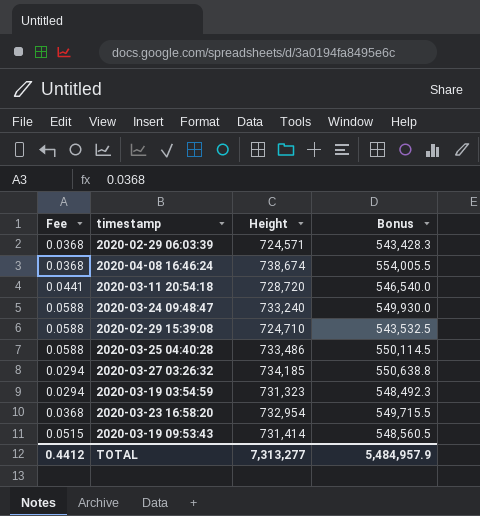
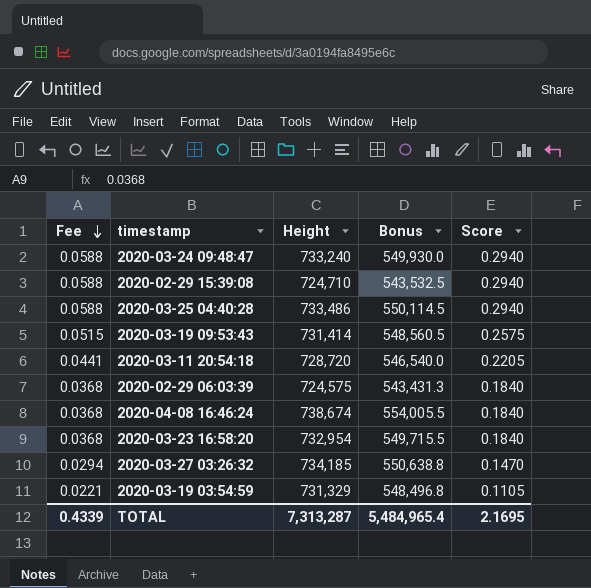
row order: none -> Fee descending
column Score | formula: none -> [Fee] * 5
2020-02-29 06:03:39 | Height: 724,571 -> 724,575
2020-02-29 06:03:39 | Bonus: 543,428.3 -> 543,431.3
2020-03-19 03:54:59 | Fee: 0.0294 -> 0.0221
2020-03-19 03:54:59 | Height: 731,323 -> 731,329
2020-03-19 03:54:59 | Bonus: 548,492.3 -> 548,496.8
TOTAL | Fee: 0.4412 -> 0.4339
TOTAL | Height: 7,313,277 -> 7,313,287
TOTAL | Bonus: 5,484,957.9 -> 5,484,965.4

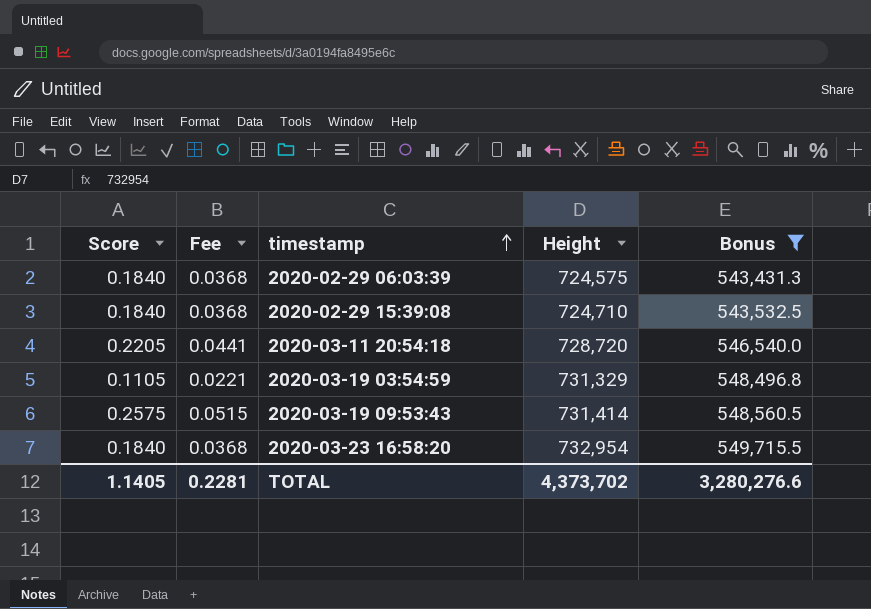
filter: none -> Bonus <= 549,715.5
row order: Fee descending -> timestamp ascending
column Score | position: 5 -> 1
2020-02-29 15:39:08 | Score: 0.2940 -> 0.1840
2020-02-29 15:39:08 | Fee: 0.0588 -> 0.0368
TOTAL | Score: 2.1695 -> 1.1405
TOTAL | Fee: 0.4339 -> 0.2281
TOTAL | Height: 7,313,287 -> 4,373,702
TOTAL | Bonus: 5,484,965.4 -> 3,280,276.6

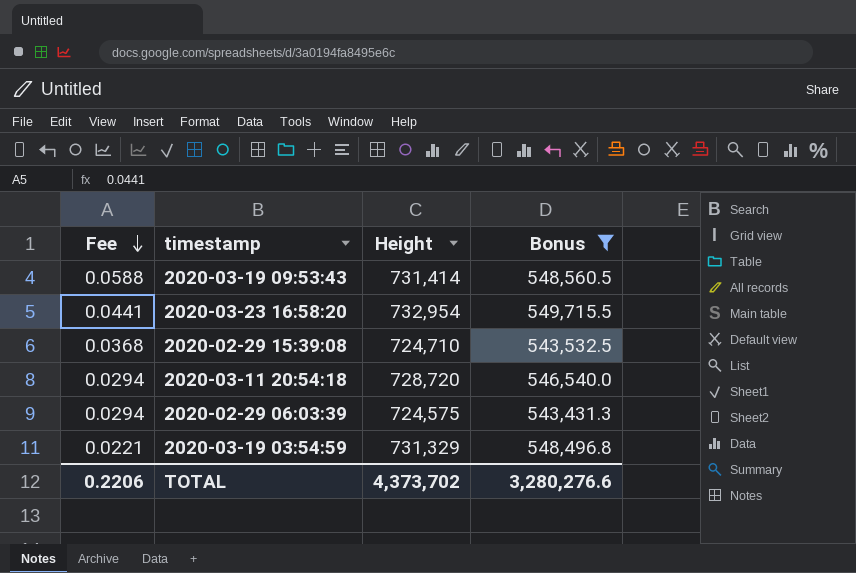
row order: timestamp ascending -> Fee descending
column Score | formula: [Fee] * 5 -> none
2020-03-19 09:53:43 | Fee: 0.0515 -> 0.0588
2020-03-23 16:58:20 | Fee: 0.0368 -> 0.0441
2020-03-11 20:54:18 | Fee: 0.0441 -> 0.0294
2020-02-29 06:03:39 | Fee: 0.0368 -> 0.0294
TOTAL | Fee: 0.2281 -> 0.2206

